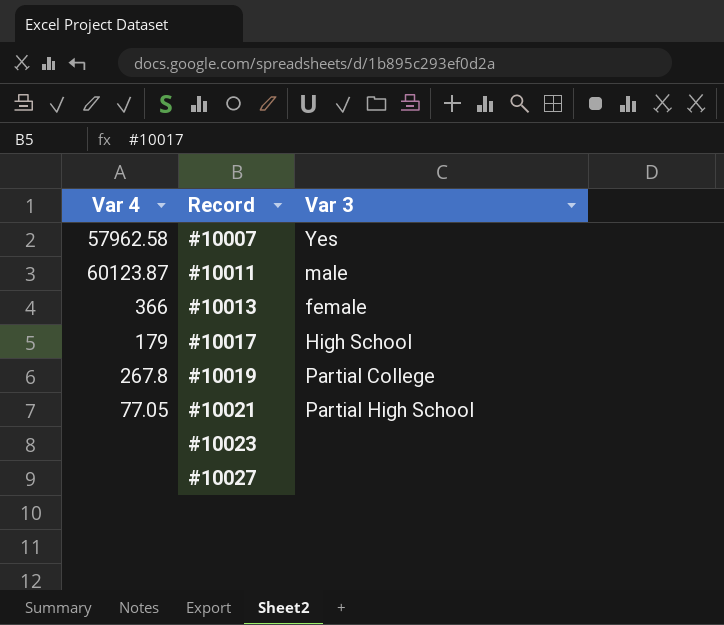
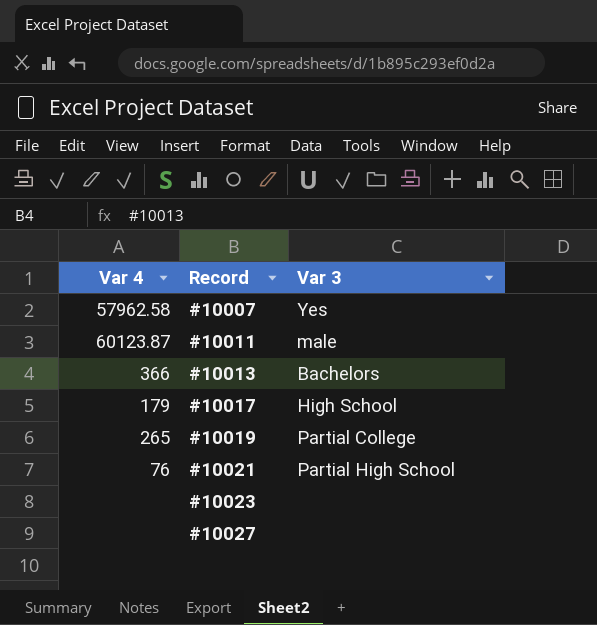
#10013 | Var 3: female -> Bachelors
#10019 | Var 4: 267.8 -> 265
#10021 | Var 4: 77.05 -> 76

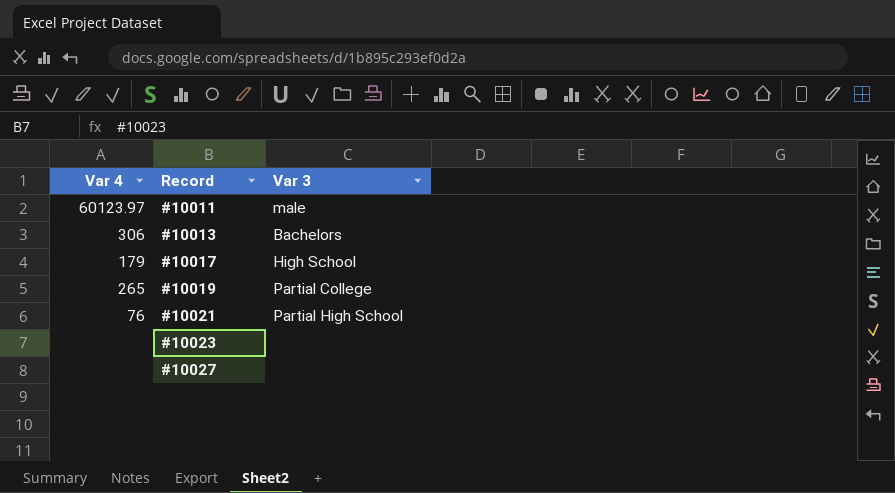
row #10007: 57962.58 | Yes -> none
#10011 | Var 4: 60123.87 -> 60123.97
#10013 | Var 4: 366 -> 306

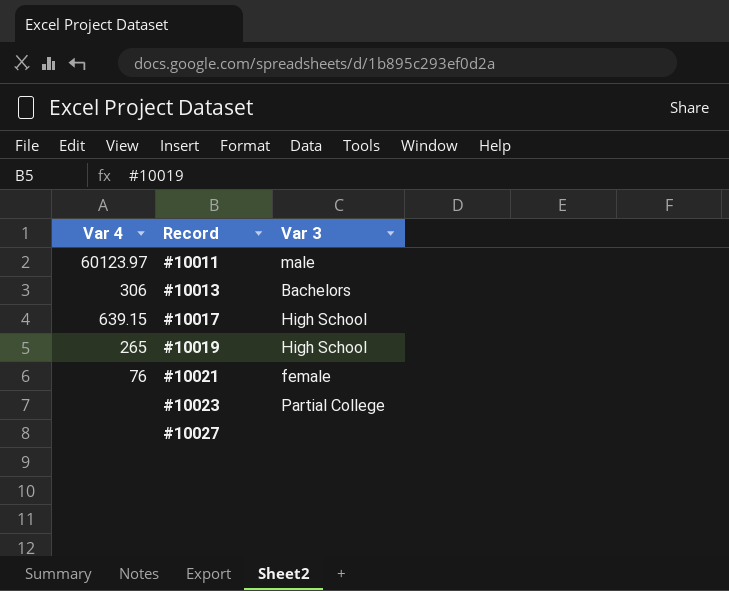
#10017 | Var 4: 179 -> 639.15
#10019 | Var 3: Partial College -> High School
#10021 | Var 3: Partial High School -> female
#10023 | Var 3: none -> Partial College

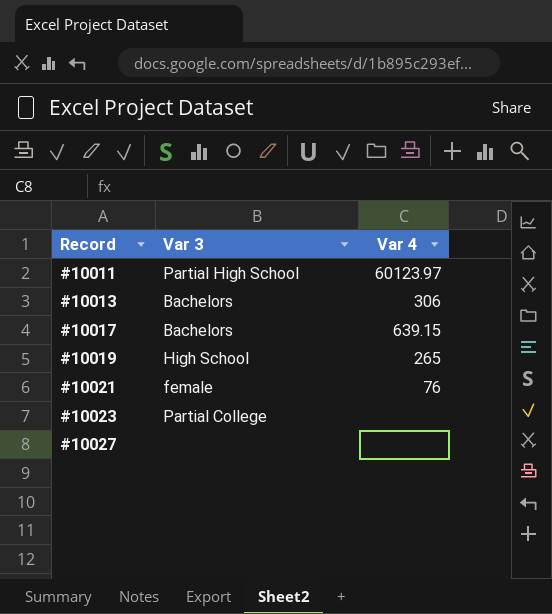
column Var 4 | position: 1 -> 3
#10011 | Var 3: male -> Partial High School
#10017 | Var 3: High School -> Bachelors

